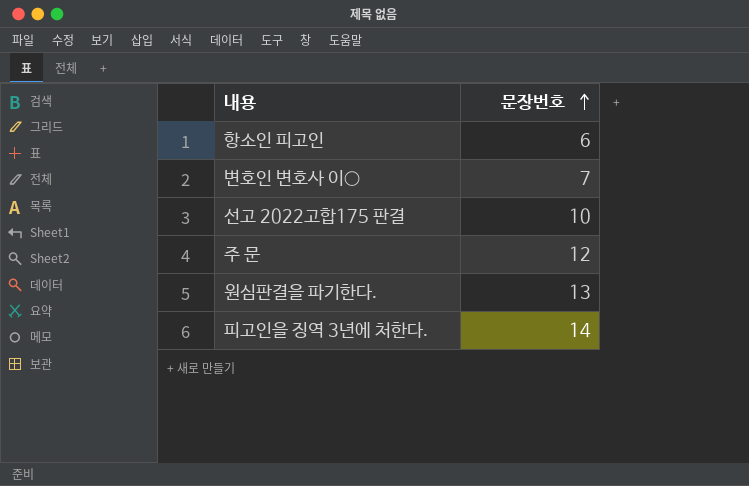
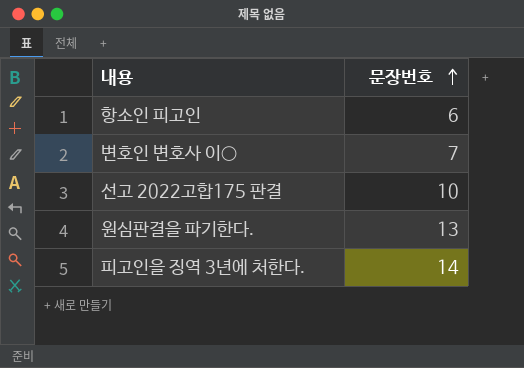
row 주 문: 12 -> none

